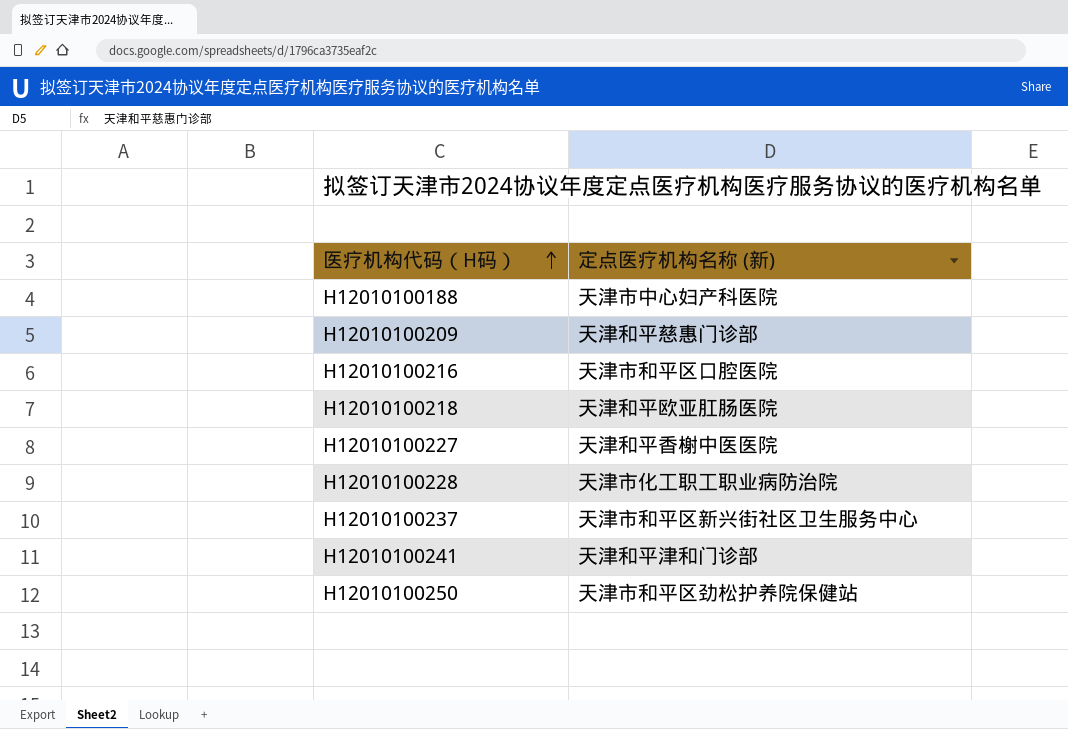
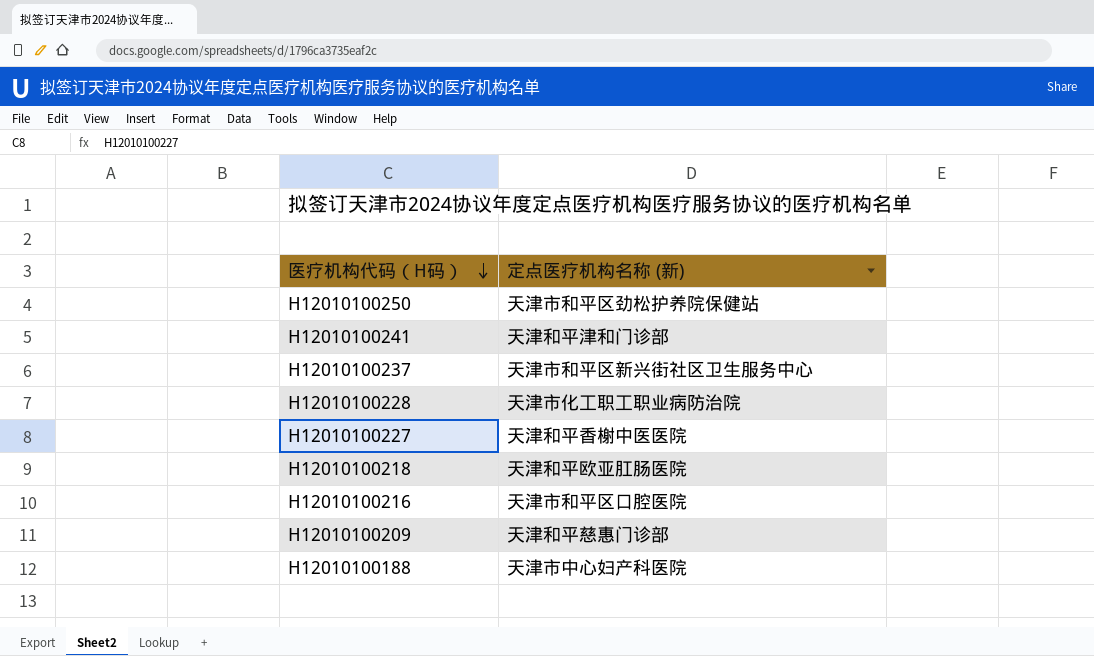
row order: 医疗机构代码（H码） ascending -> 医疗机构代码（H码） descending

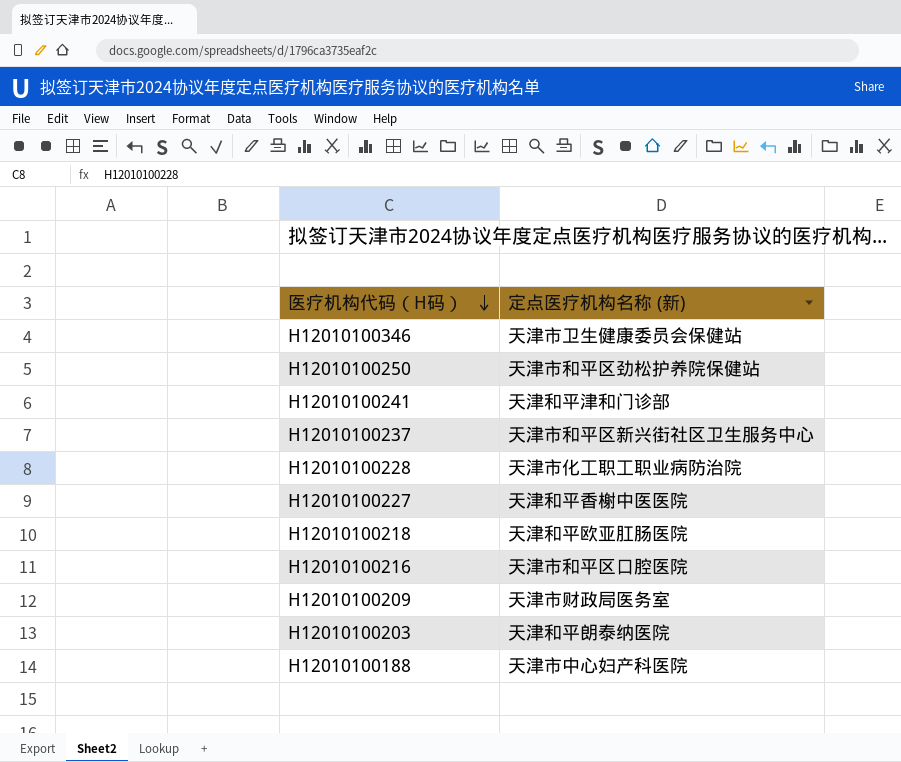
row H12010100346: none -> 天津市卫生健康委员会保健站
H12010100209 | 定点医疗机构名称 (新): 天津和平慈惠门诊部 -> 天津市财政局医务室
row H12010100203: none -> 天津和平朗泰纳医院

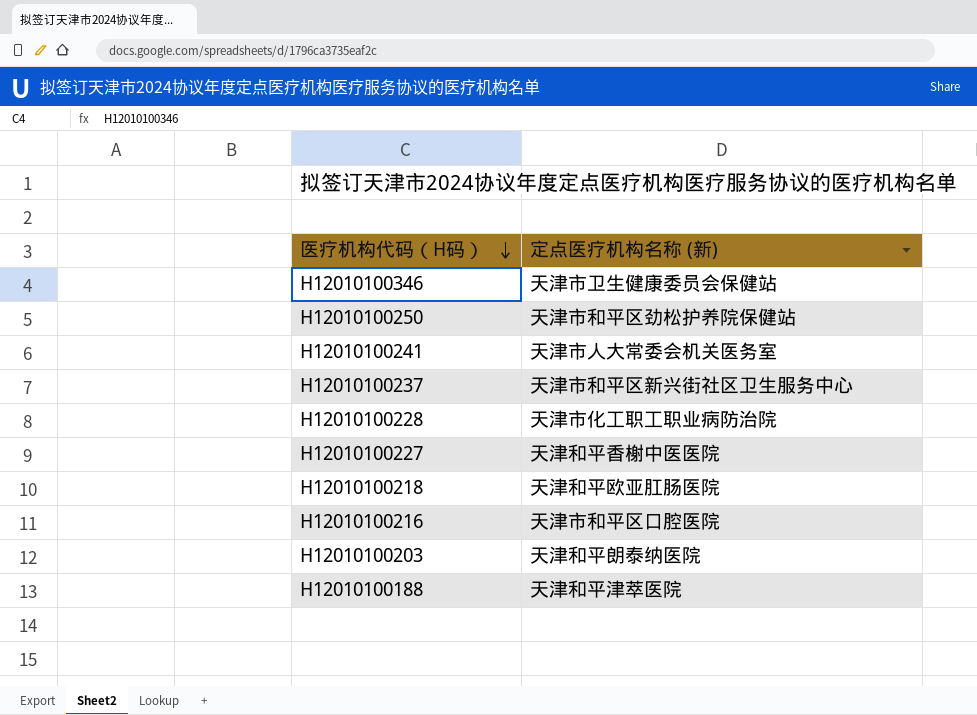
row H12010100209: 天津市财政局医务室 -> none
H12010100241 | 定点医疗机构名称 (新): 天津和平津和门诊部 -> 天津市人大常委会机关医务室
H12010100188 | 定点医疗机构名称 (新): 天津市中心妇产科医院 -> 天津和平津萃医院

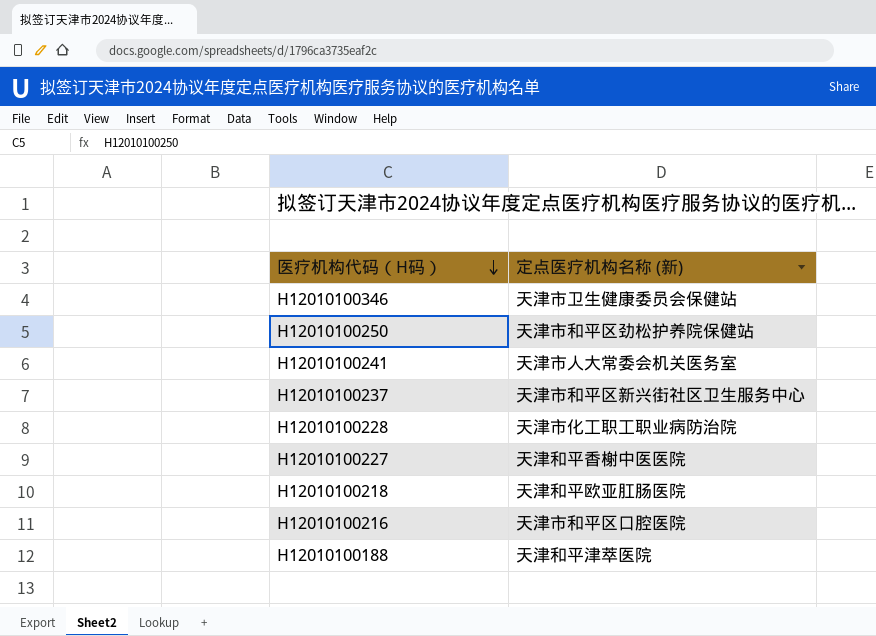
row H12010100203: 天津和平朗泰纳医院 -> none

